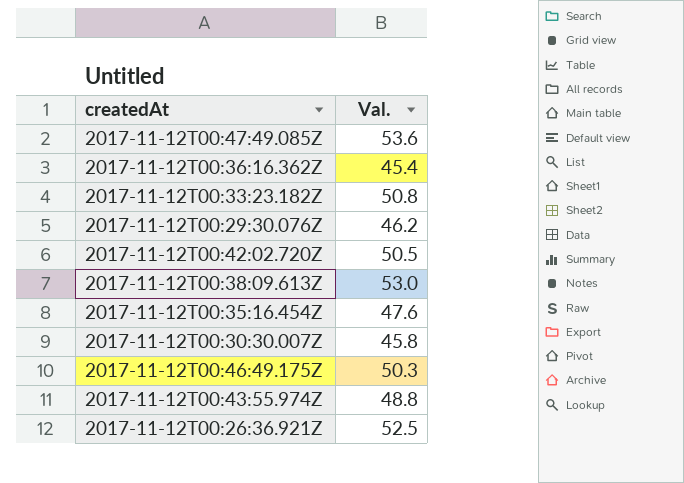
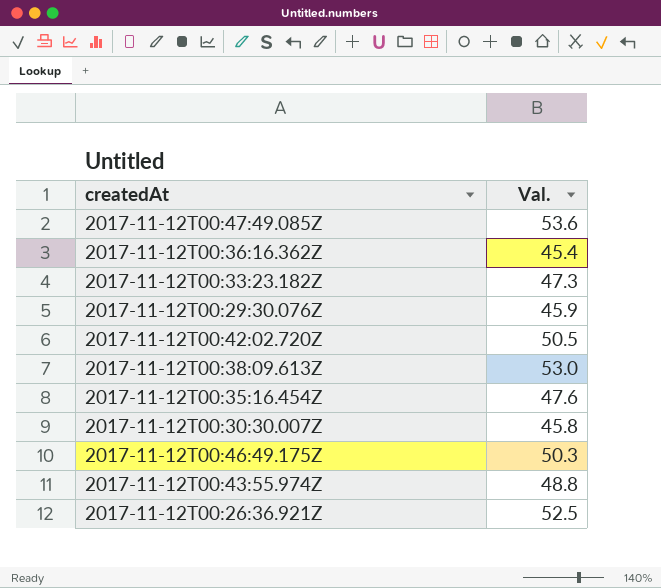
2017-11-12T00:33:23.182Z | Val.: 50.8 -> 47.3
2017-11-12T00:29:30.076Z | Val.: 46.2 -> 45.9

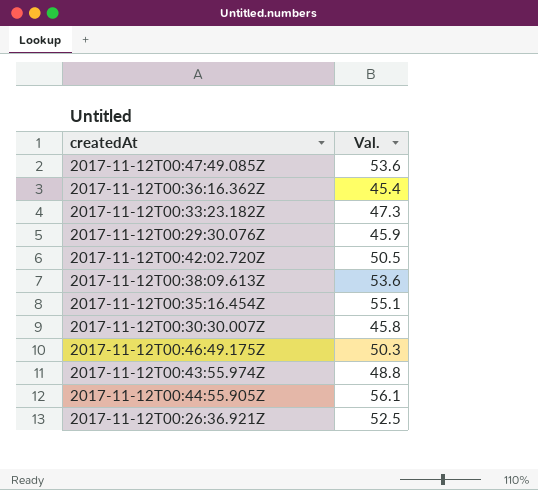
2017-11-12T00:38:09.613Z | Val.: 53.0 -> 53.6
2017-11-12T00:35:16.454Z | Val.: 47.6 -> 55.1
row 2017-11-12T00:44:55.905Z: none -> 56.1

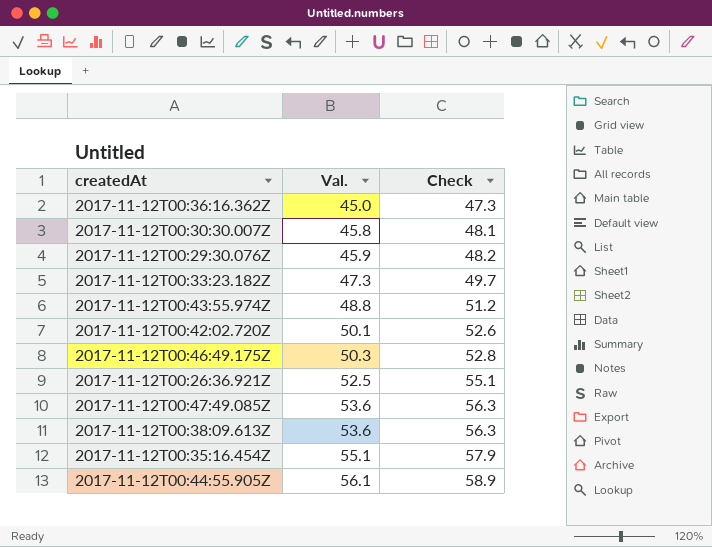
row order: none -> Val. ascending
column Check | formula: none -> [Val.] * 1.05
2017-11-12T00:36:16.362Z | Val.: 45.4 -> 45.0
2017-11-12T00:42:02.720Z | Val.: 50.5 -> 50.1

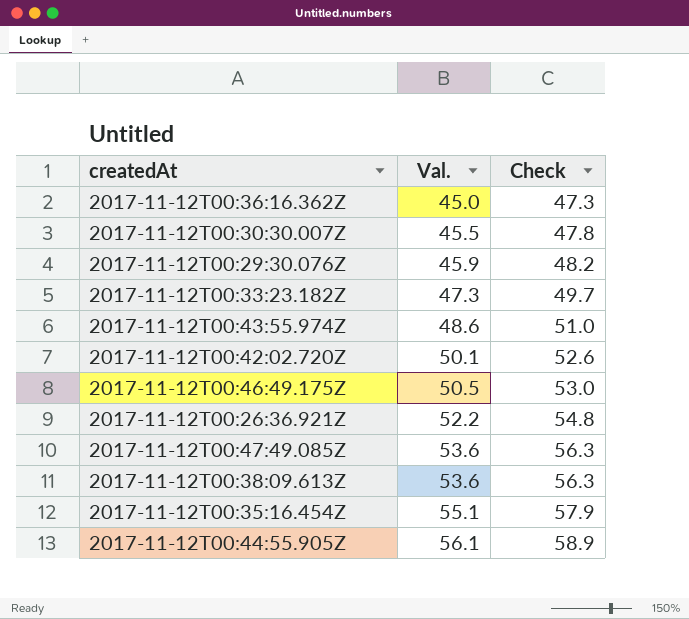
2017-11-12T00:30:30.007Z | Val.: 45.8 -> 45.5
2017-11-12T00:30:30.007Z | Check: 48.1 -> 47.8
2017-11-12T00:43:55.974Z | Val.: 48.8 -> 48.6
2017-11-12T00:43:55.974Z | Check: 51.2 -> 51.0
2017-11-12T00:46:49.175Z | Val.: 50.3 -> 50.5
2017-11-12T00:46:49.175Z | Check: 52.8 -> 53.0
2017-11-12T00:26:36.921Z | Val.: 52.5 -> 52.2
2017-11-12T00:26:36.921Z | Check: 55.1 -> 54.8

